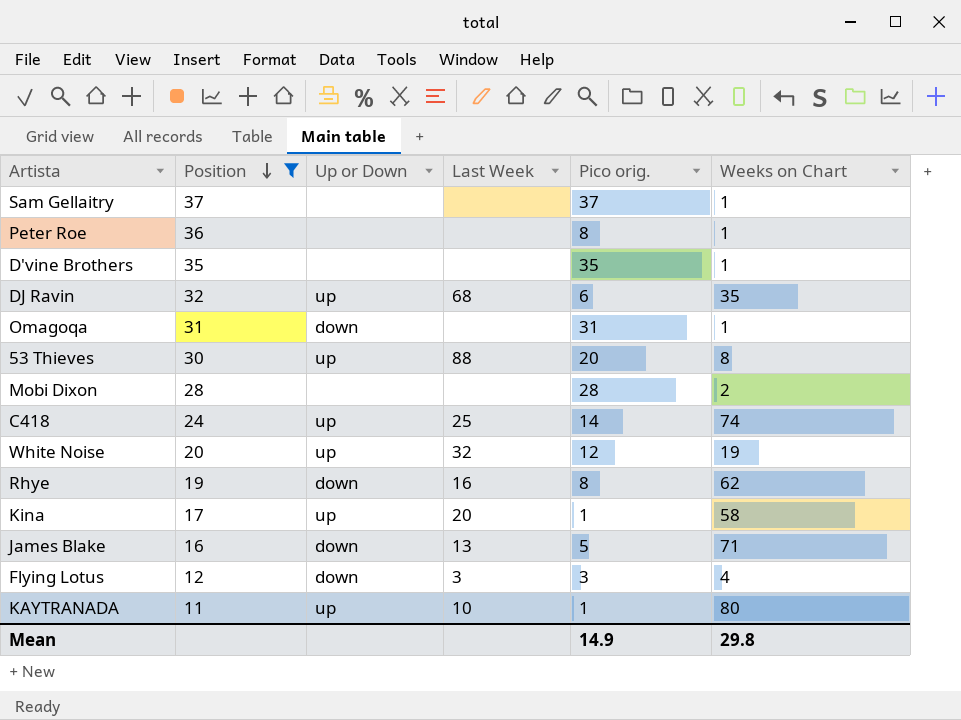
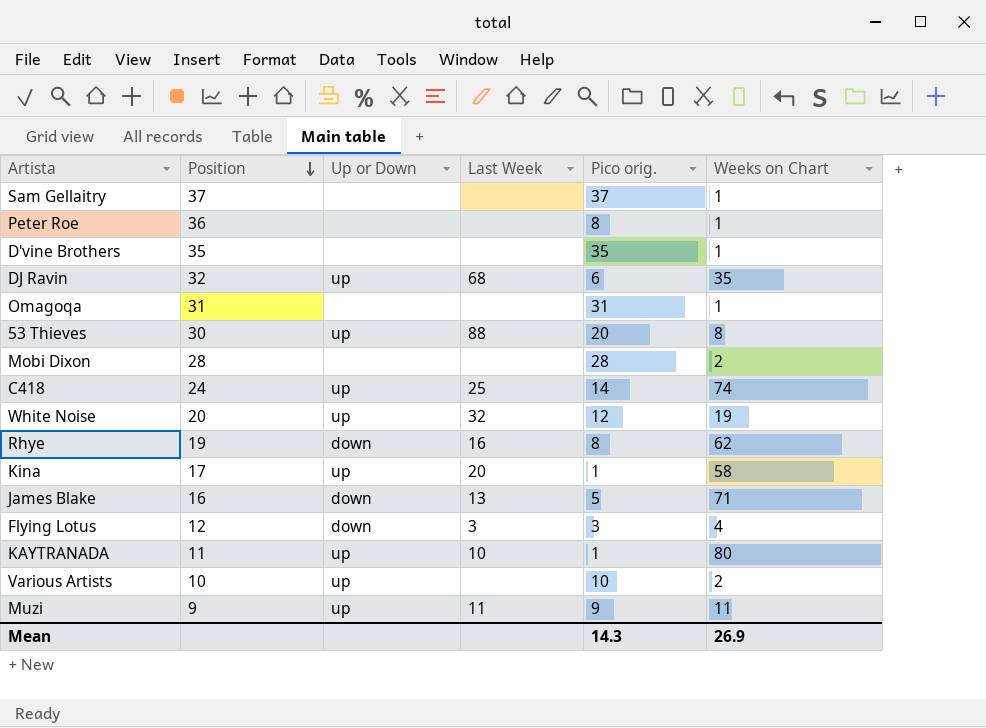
filter: Position >= 11 -> none
Omagoqa | Up or Down: down -> none
Mean | Pico orig.: 14.9 -> 14.3
Mean | Weeks on Chart: 29.8 -> 26.9

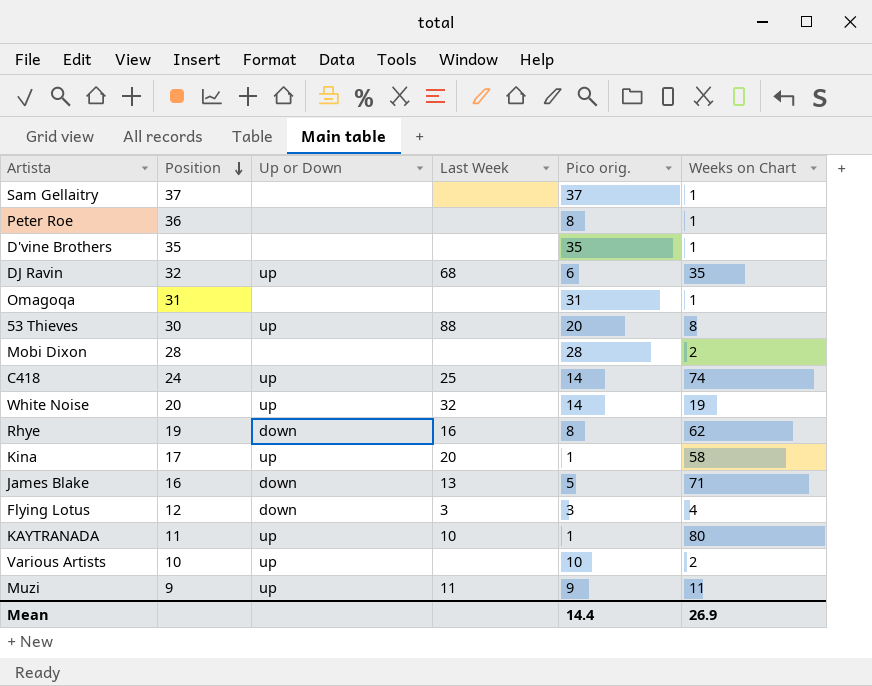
White Noise | Pico orig.: 12 -> 14
Mean | Pico orig.: 14.3 -> 14.4

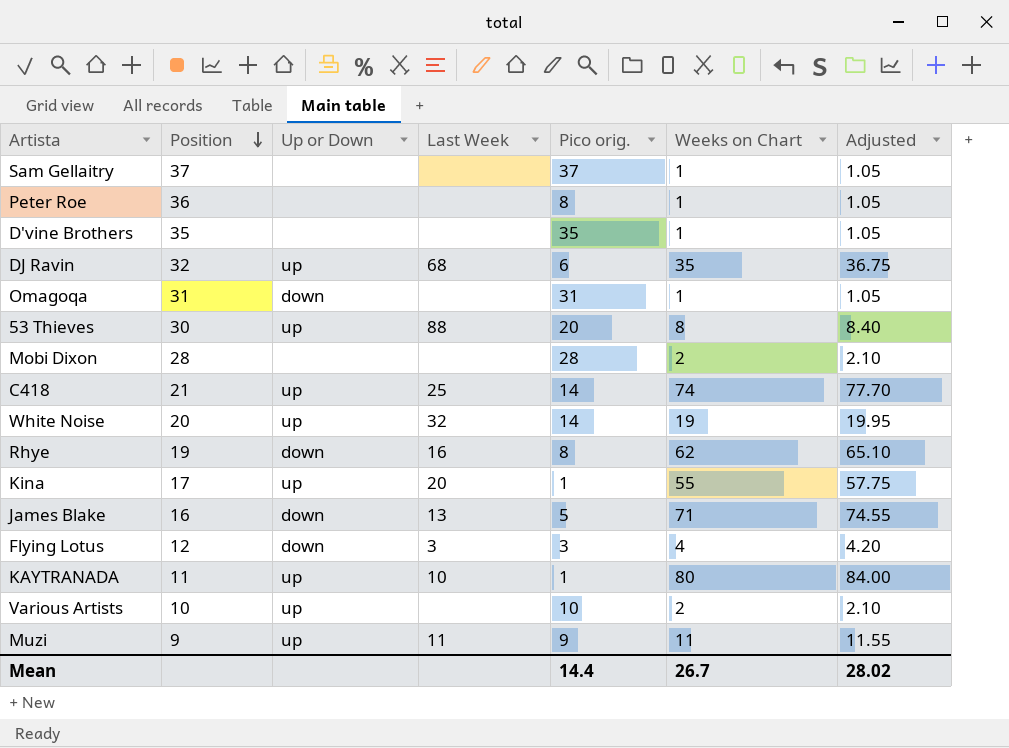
column Adjusted | formula: none -> [Weeks on Chart] * 1.05
Omagoqa | Up or Down: none -> down
C418 | Position: 24 -> 21
Kina | Weeks on Chart: 58 -> 55
Mean | Weeks on Chart: 26.9 -> 26.7

